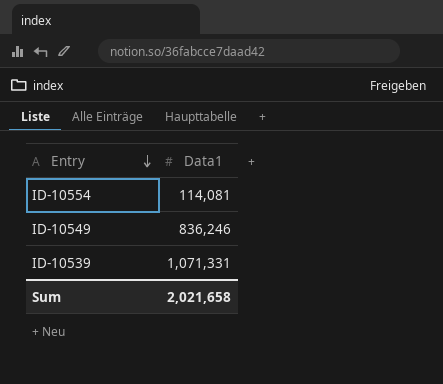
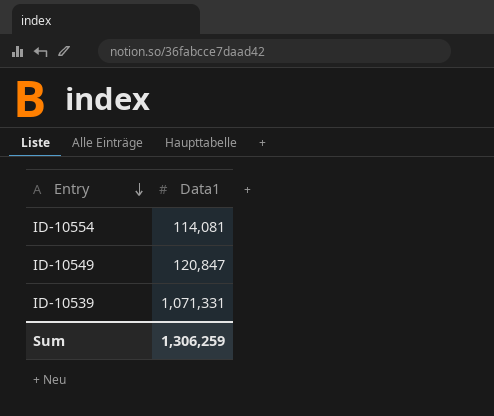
ID-10549 | Data1: 836,246 -> 120,847
Sum | Data1: 2,021,658 -> 1,306,259

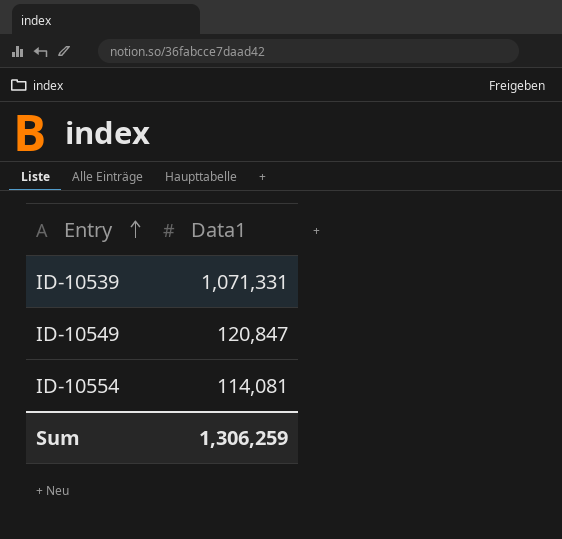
row order: Entry descending -> Entry ascending

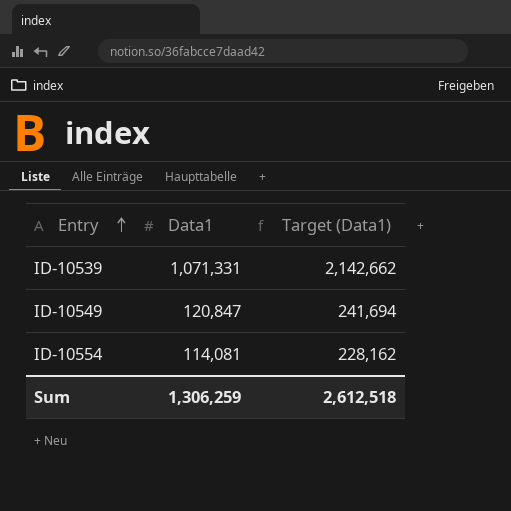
column Target (Data1) | formula: none -> [Data1] * 2

